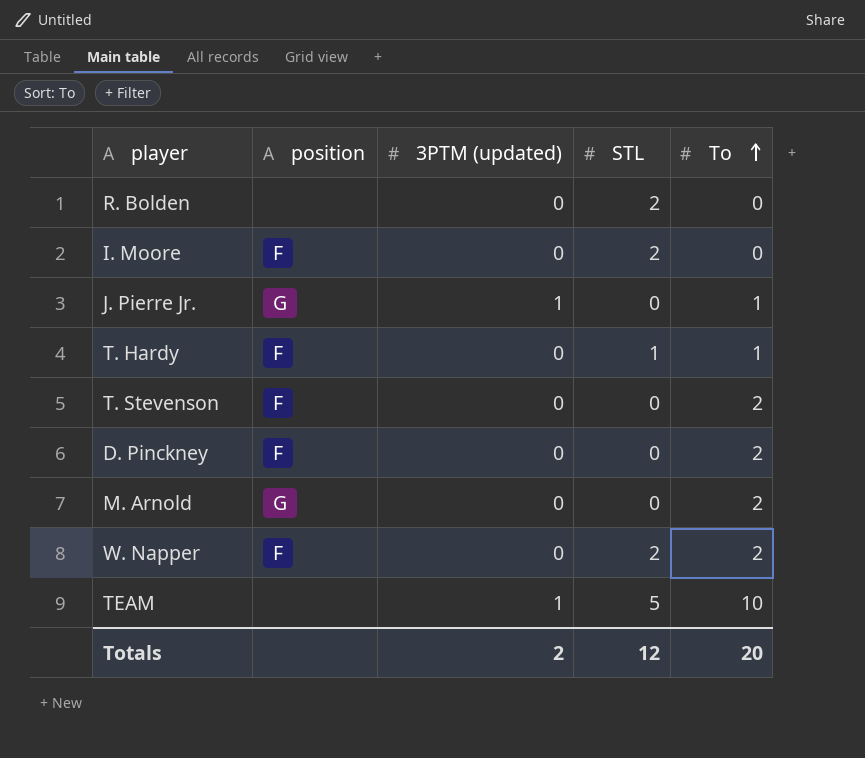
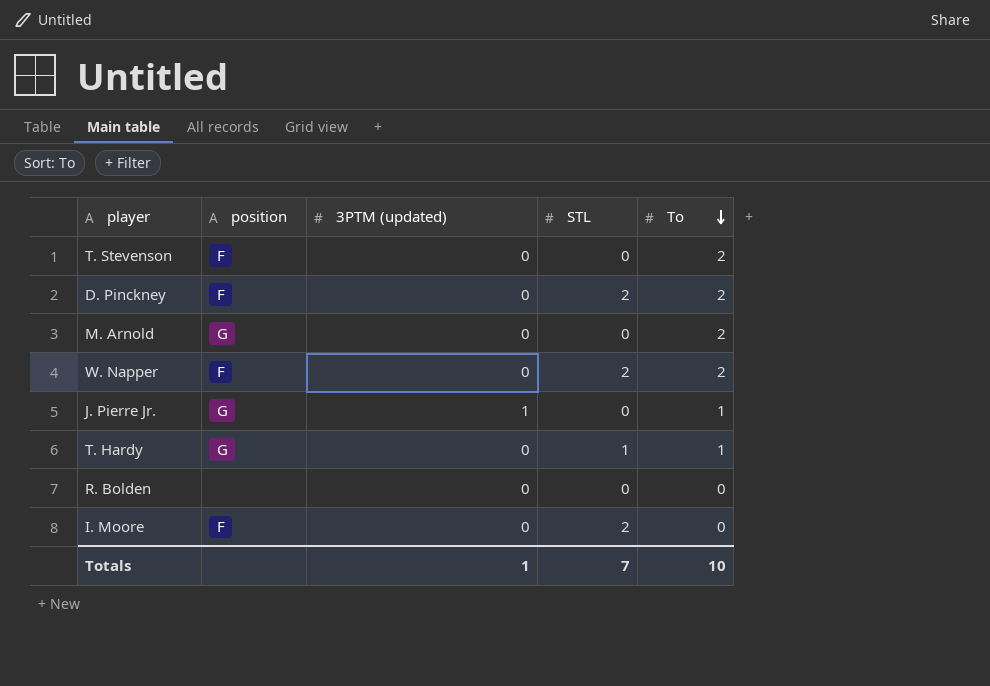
row order: To ascending -> To descending
row TEAM: none | 1 | 5 | 10 -> none
D. Pinckney | STL: 0 -> 2
T. Hardy | position: F -> G
R. Bolden | STL: 2 -> 0
Totals | 3PTM (updated): 2 -> 1
Totals | STL: 12 -> 7
Totals | To: 20 -> 10

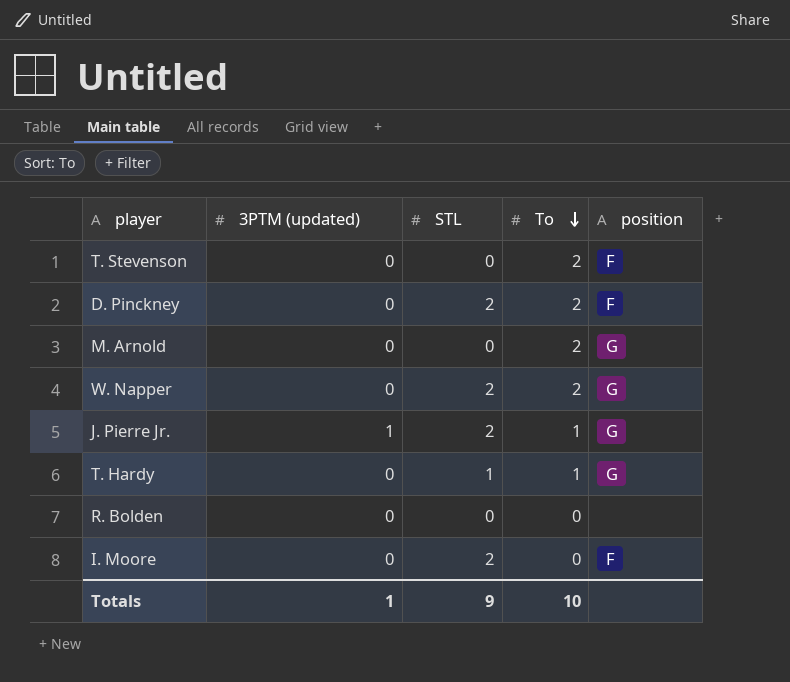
column position | position: 2 -> 5
W. Napper | position: F -> G
J. Pierre Jr. | STL: 0 -> 2
Totals | STL: 7 -> 9

